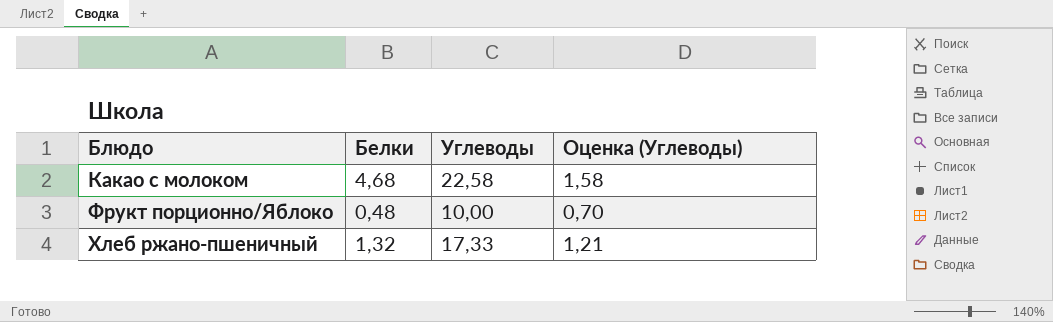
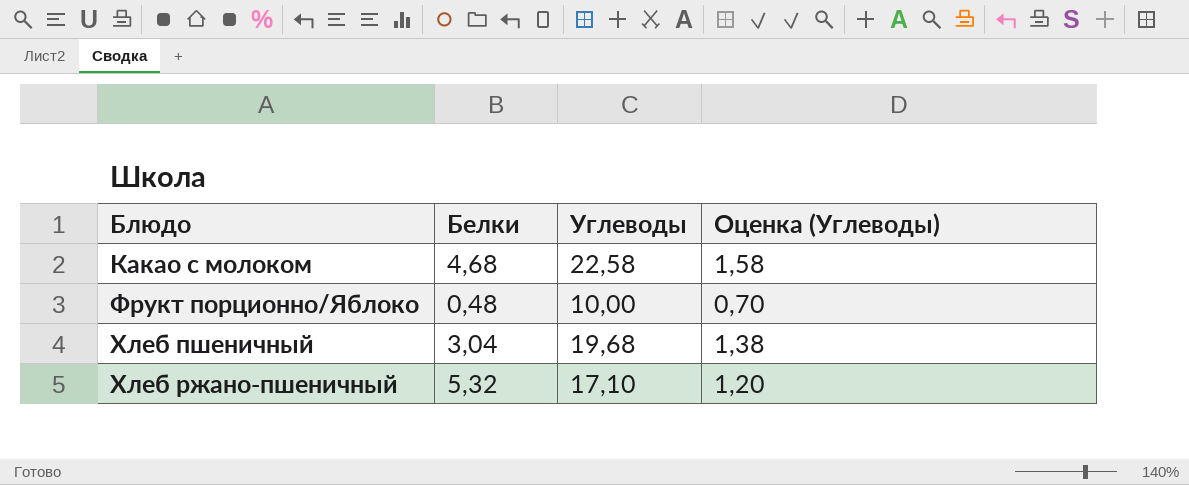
row Хлеб пшеничный: none -> 3,04 | 19,68 | 1,38
Хлеб ржано-пшеничный | Белки: 1,32 -> 5,32
Хлеб ржано-пшеничный | Углеводы: 17,33 -> 17,10
Хлеб ржано-пшеничный | Оценка (Углеводы): 1,21 -> 1,20

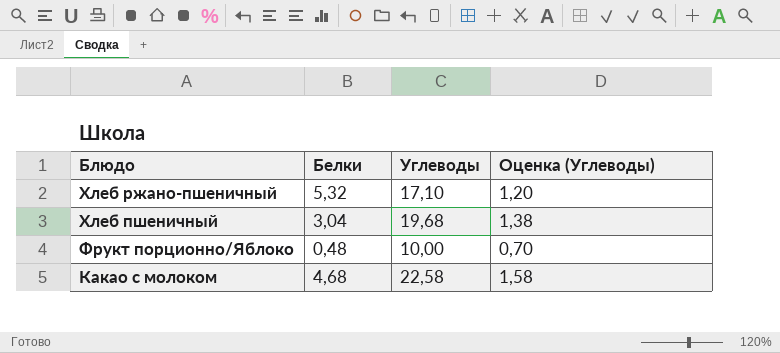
row order: Блюдо ascending -> Блюдо descending

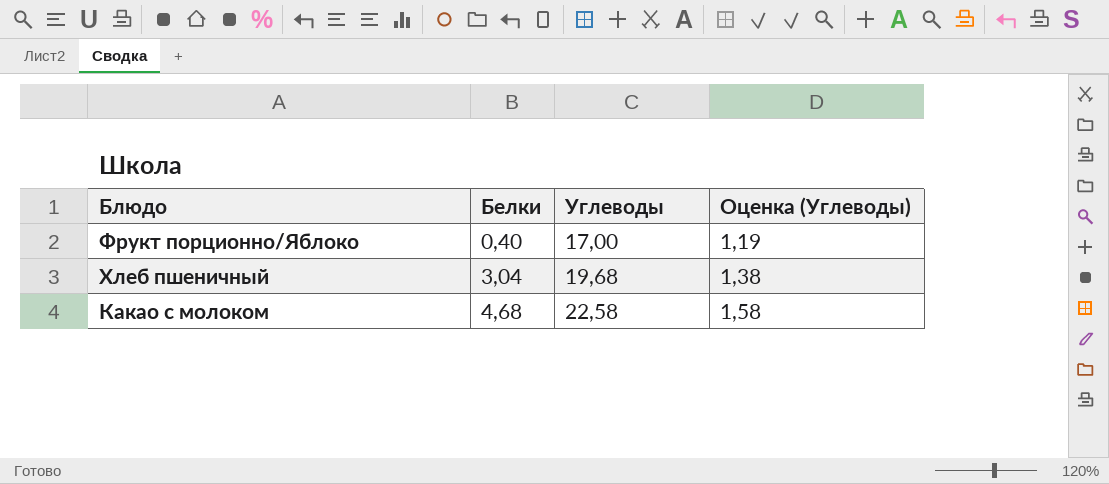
row order: Блюдо descending -> Белки ascending
row Хлеб ржано-пшеничный: 5,32 | 17,10 | 1,20 -> none
Фрукт порционно/Яблоко | Белки: 0,48 -> 0,40
Фрукт порционно/Яблоко | Углеводы: 10,00 -> 17,00
Фрукт порционно/Яблоко | Оценка (Углеводы): 0,70 -> 1,19

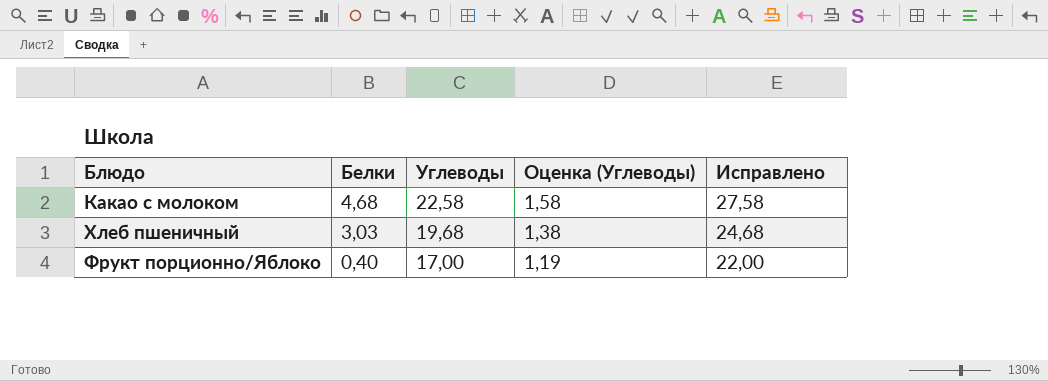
row order: Белки ascending -> Белки descending
column Исправлено | formula: none -> [Углеводы] + 5
Хлеб пшеничный | Белки: 3,04 -> 3,03

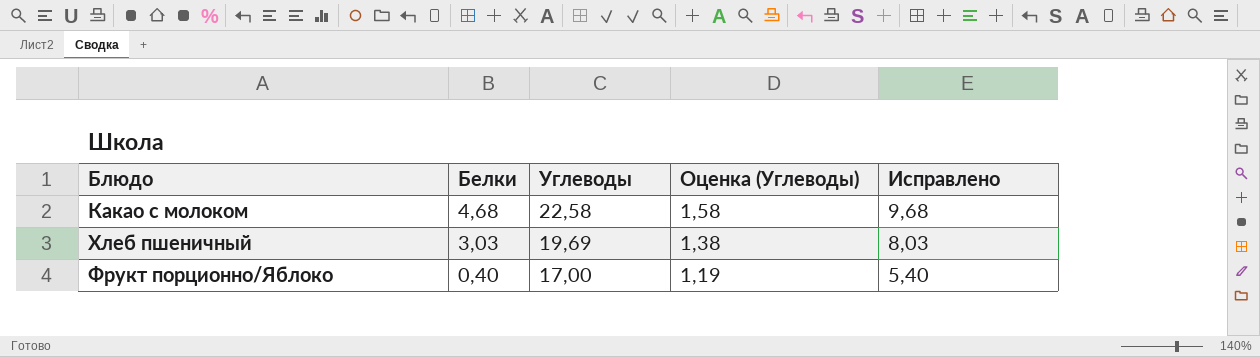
column Исправлено | formula: [Углеводы] + 5 -> [Белки] + 5
Хлеб пшеничный | Углеводы: 19,68 -> 19,69

